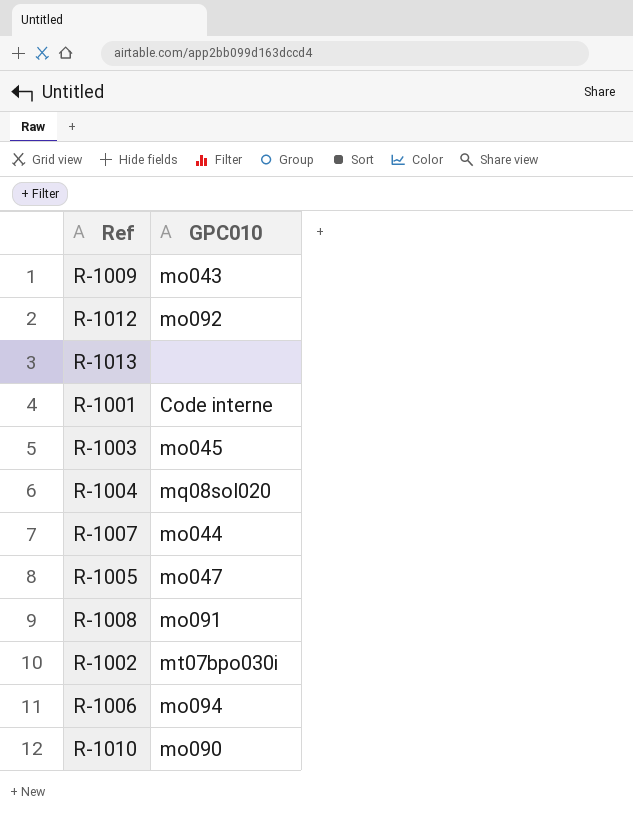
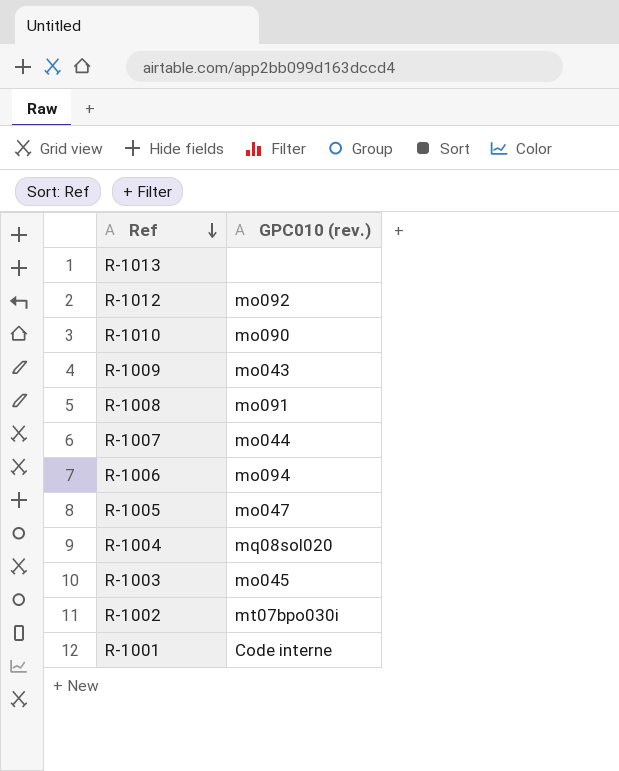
row order: none -> Ref descending
column name: GPC010 -> GPC010 (rev.)

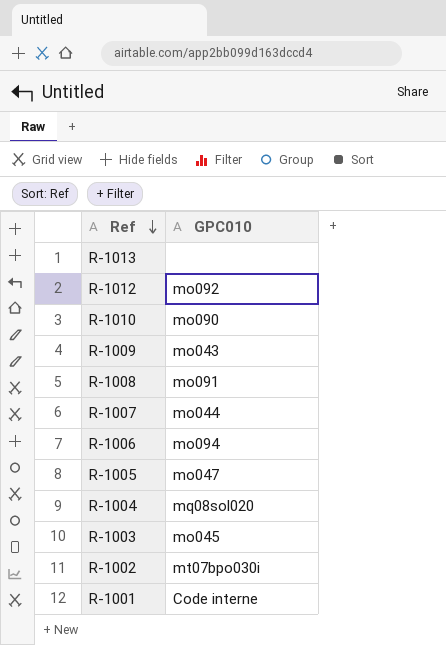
column name: GPC010 (rev.) -> GPC010

